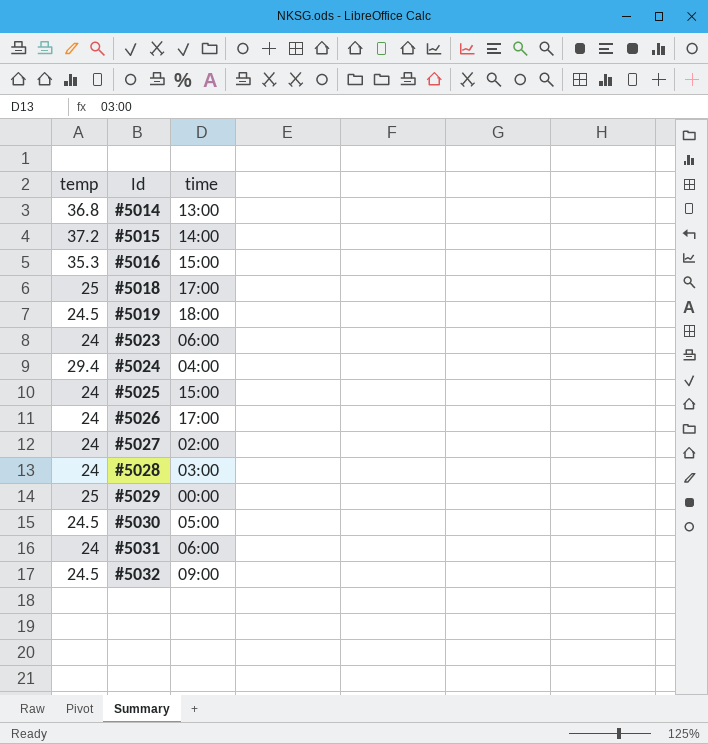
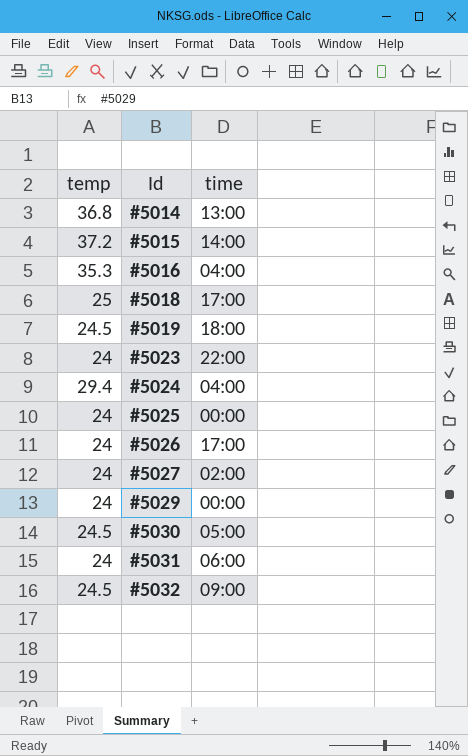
row #5028: 24 | 03:00 -> none
#5016 | time: 15:00 -> 04:00
#5023 | time: 06:00 -> 22:00
#5025 | time: 15:00 -> 00:00
#5029 | temp: 25 -> 24

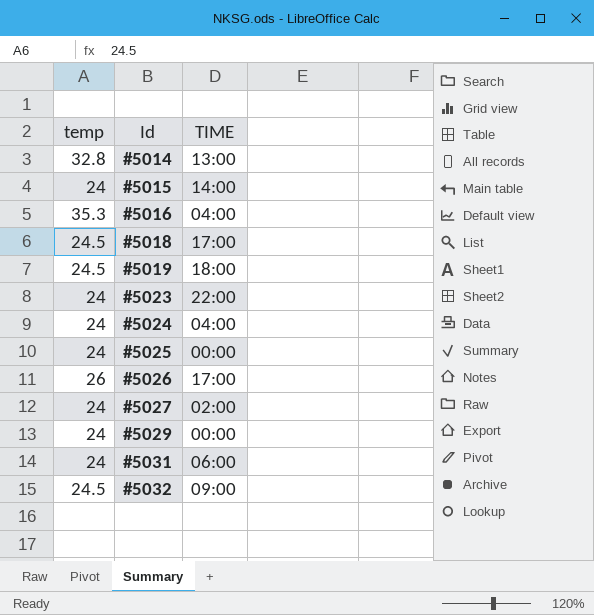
column name: time -> TIME
row #5030: 24.5 | 05:00 -> none
#5014 | temp: 36.8 -> 32.8
#5015 | temp: 37.2 -> 24
#5018 | temp: 25 -> 24.5
#5024 | temp: 29.4 -> 24
#5026 | temp: 24 -> 26

